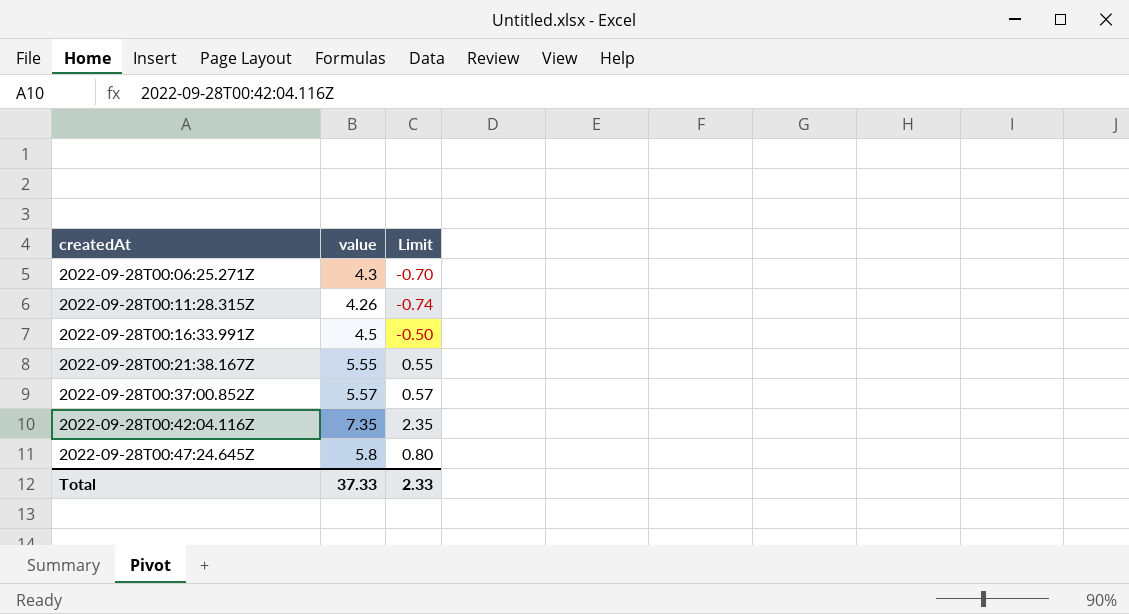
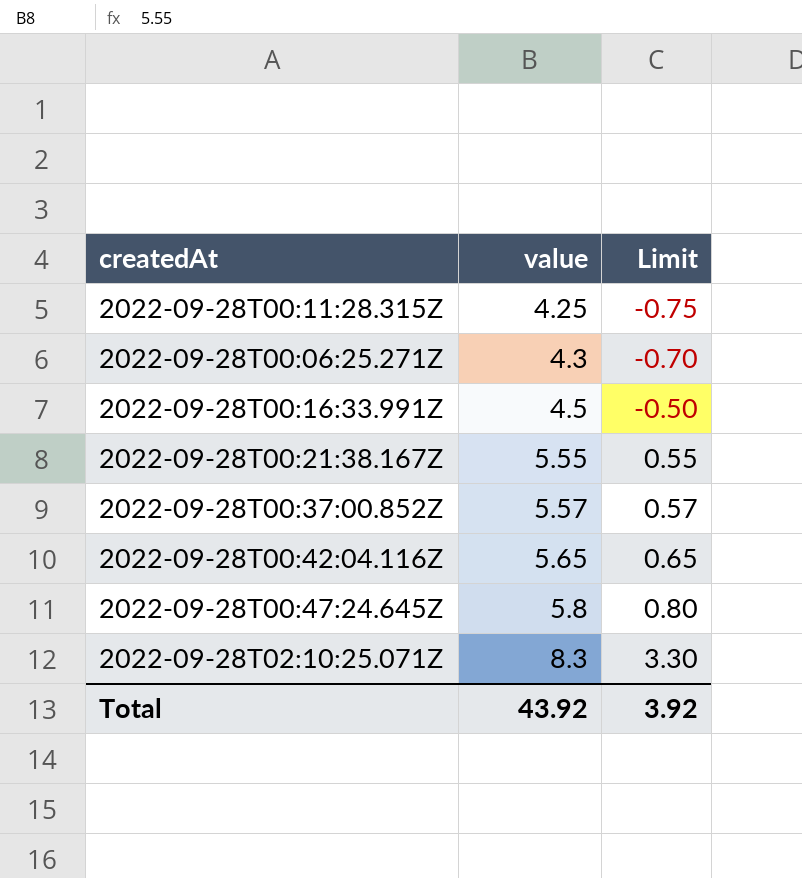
row order: createdAt ascending -> value ascending
2022-09-28T00:11:28.315Z | value: 4.26 -> 4.25
2022-09-28T00:11:28.315Z | Limit: -0.74 -> -0.75
2022-09-28T00:42:04.116Z | value: 7.35 -> 5.65
2022-09-28T00:42:04.116Z | Limit: 2.35 -> 0.65
row 2022-09-28T02:10:25.071Z: none -> 8.3 | 3.30
Total | value: 37.33 -> 43.92
Total | Limit: 2.33 -> 3.92

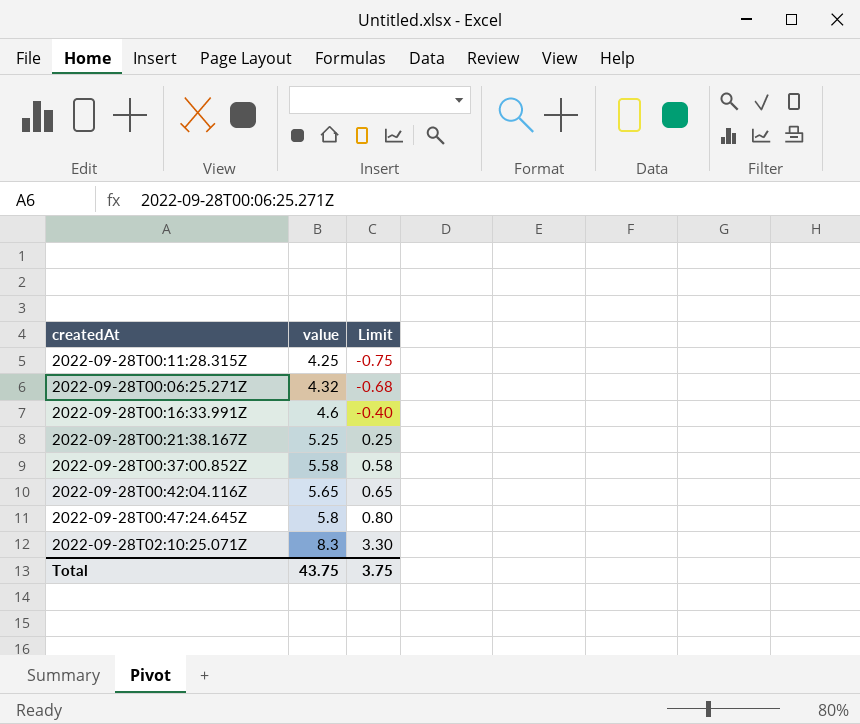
2022-09-28T00:06:25.271Z | value: 4.3 -> 4.32
2022-09-28T00:06:25.271Z | Limit: -0.70 -> -0.68
2022-09-28T00:16:33.991Z | value: 4.5 -> 4.6
2022-09-28T00:16:33.991Z | Limit: -0.50 -> -0.40
2022-09-28T00:21:38.167Z | value: 5.55 -> 5.25
2022-09-28T00:21:38.167Z | Limit: 0.55 -> 0.25
2022-09-28T00:37:00.852Z | value: 5.57 -> 5.58
2022-09-28T00:37:00.852Z | Limit: 0.57 -> 0.58
Total | value: 43.92 -> 43.75
Total | Limit: 3.92 -> 3.75

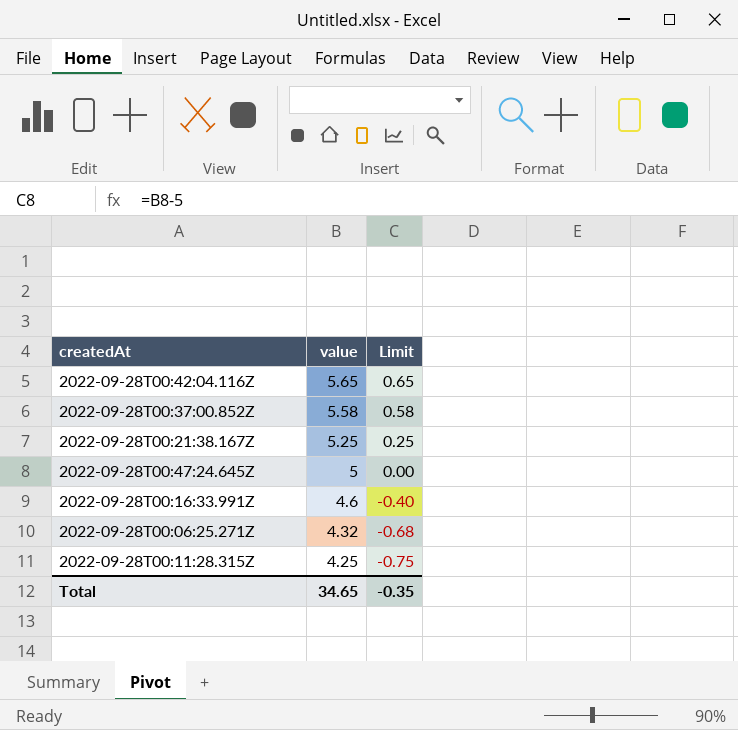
row order: value ascending -> value descending
row 2022-09-28T02:10:25.071Z: 8.3 | 3.30 -> none
2022-09-28T00:47:24.645Z | value: 5.8 -> 5
2022-09-28T00:47:24.645Z | Limit: 0.80 -> 0.00
Total | value: 43.75 -> 34.65
Total | Limit: 3.75 -> -0.35

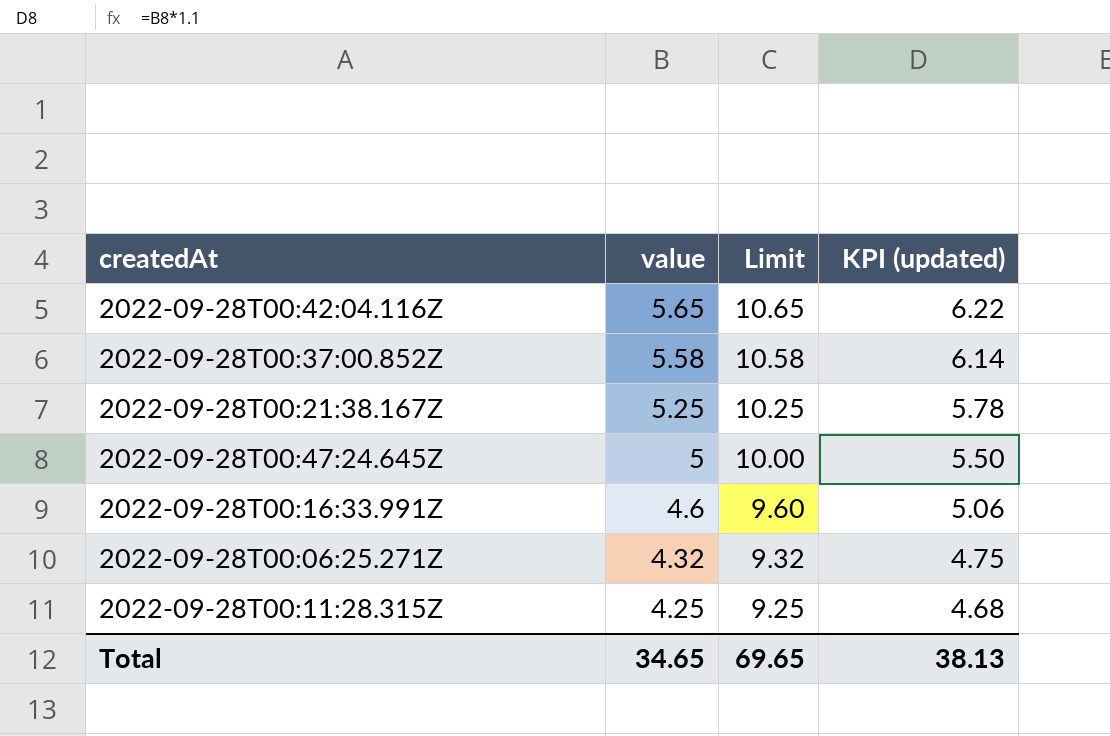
column Limit | formula: [value] - 5 -> [value] + 5
column KPI (updated) | formula: none -> [value] * 1.1
Total | Limit: -0.35 -> 69.65

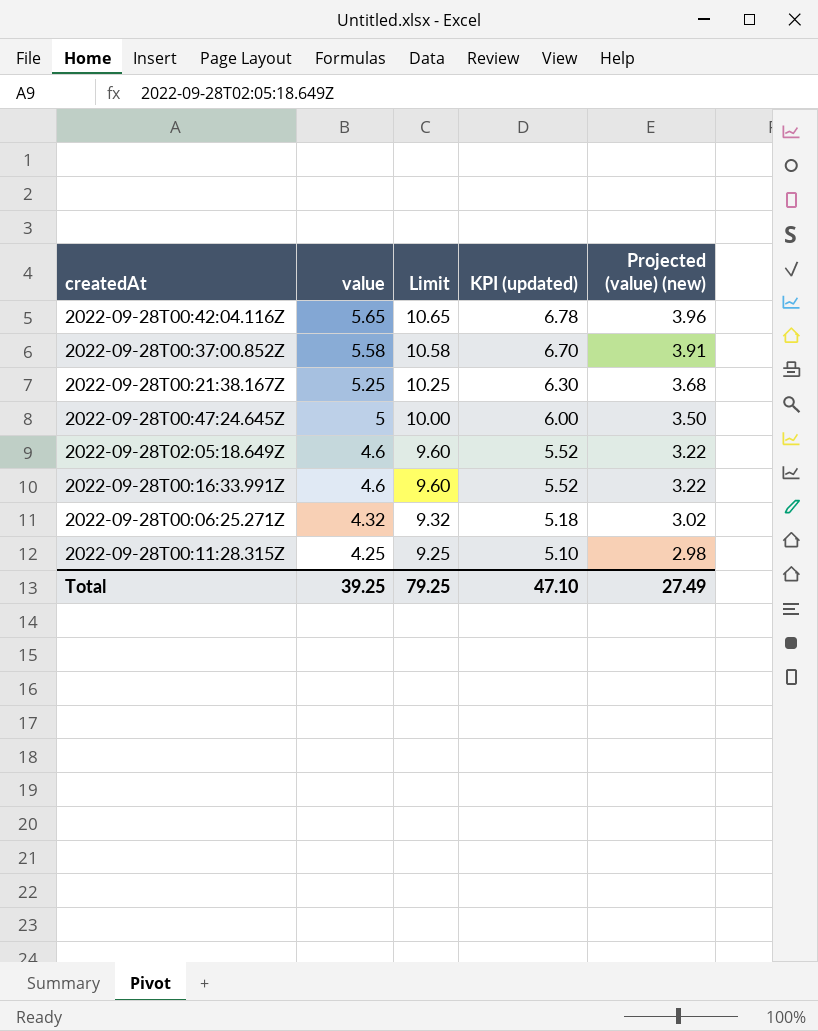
column KPI (updated) | formula: [value] * 1.1 -> [value] * 1.2
column Projected (value) (new) | formula: none -> [value] * 0.7
row 2022-09-28T02:05:18.649Z: none -> 4.6 | 9.60 | 5.52 | 3.22
Total | value: 34.65 -> 39.25
Total | Limit: 69.65 -> 79.25
Total | KPI (updated): 38.13 -> 47.10

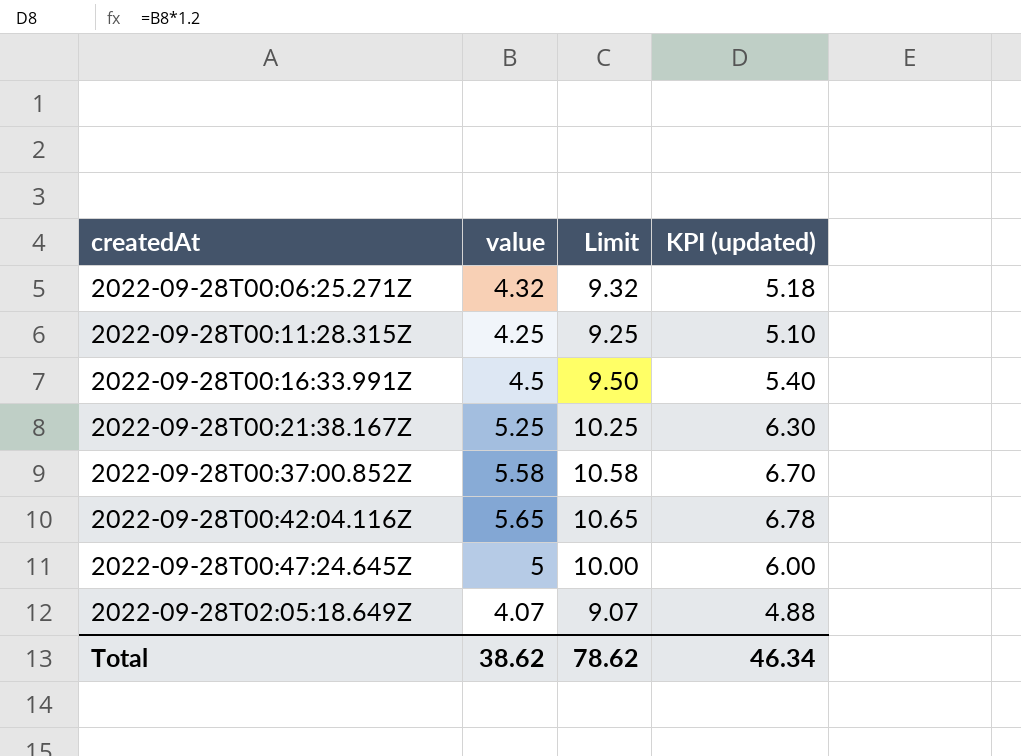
row order: value descending -> createdAt ascending
column Projected (value) (new) | formula: [value] * 0.7 -> none
2022-09-28T00:16:33.991Z | value: 4.6 -> 4.5
2022-09-28T00:16:33.991Z | Limit: 9.60 -> 9.50
2022-09-28T00:16:33.991Z | KPI (updated): 5.52 -> 5.40
2022-09-28T02:05:18.649Z | value: 4.6 -> 4.07
2022-09-28T02:05:18.649Z | Limit: 9.60 -> 9.07
2022-09-28T02:05:18.649Z | KPI (updated): 5.52 -> 4.88
Total | value: 39.25 -> 38.62
Total | Limit: 79.25 -> 78.62
Total | KPI (updated): 47.10 -> 46.34

